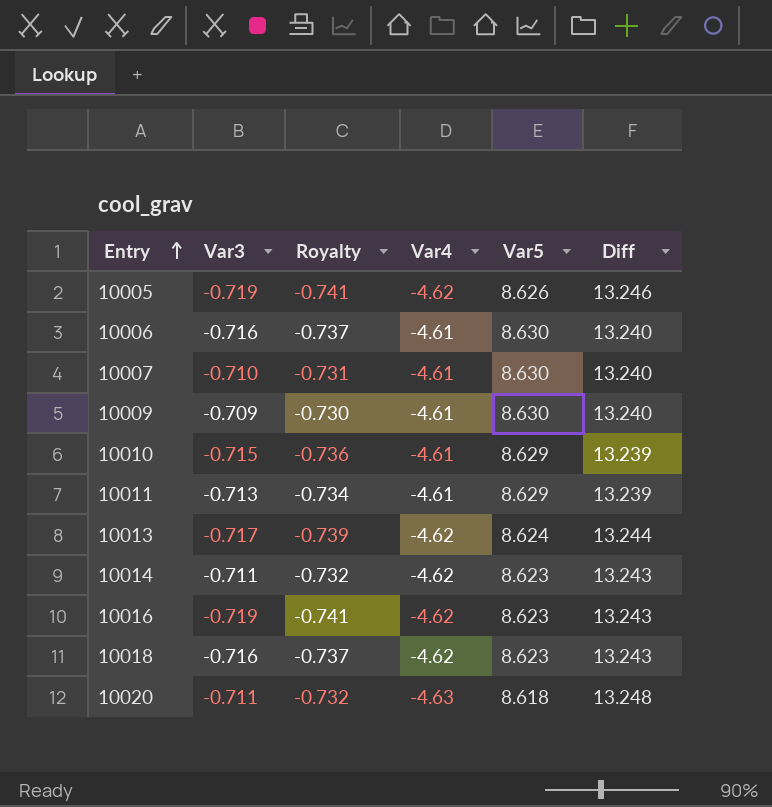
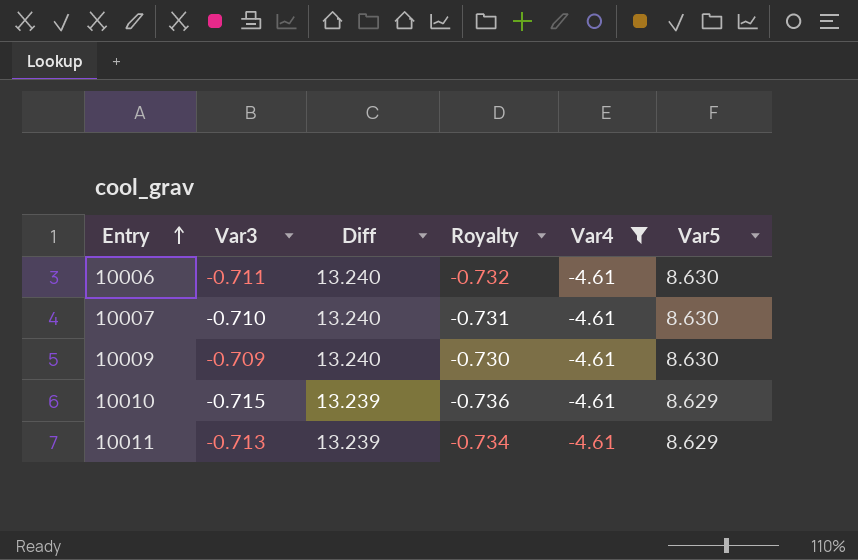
filter: none -> Var4 = -4.61
column Diff | position: 6 -> 3
10006 | Var3: -0.716 -> -0.711
10006 | Royalty: -0.737 -> -0.732

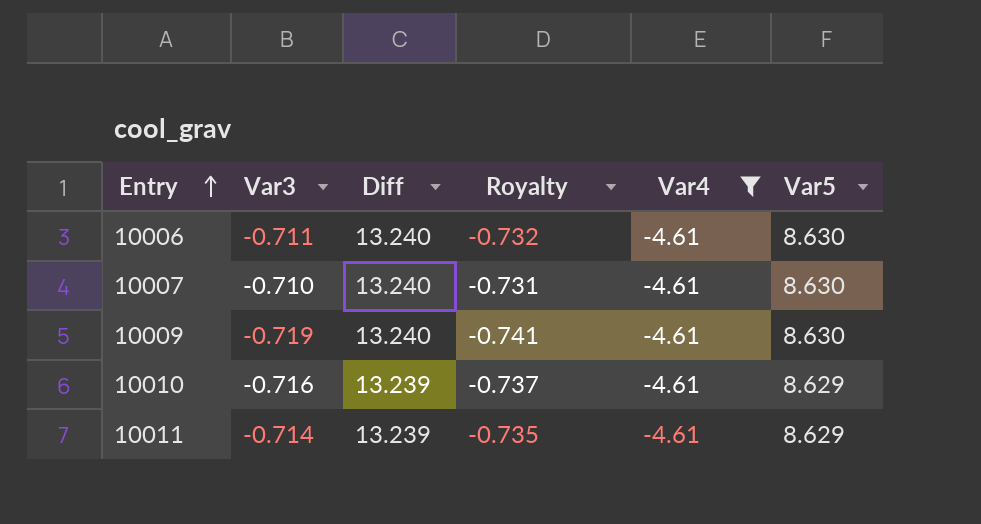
10009 | Var3: -0.709 -> -0.719
10009 | Royalty: -0.730 -> -0.741
10010 | Var3: -0.715 -> -0.716
10010 | Royalty: -0.736 -> -0.737
10011 | Var3: -0.713 -> -0.714
10011 | Royalty: -0.734 -> -0.735

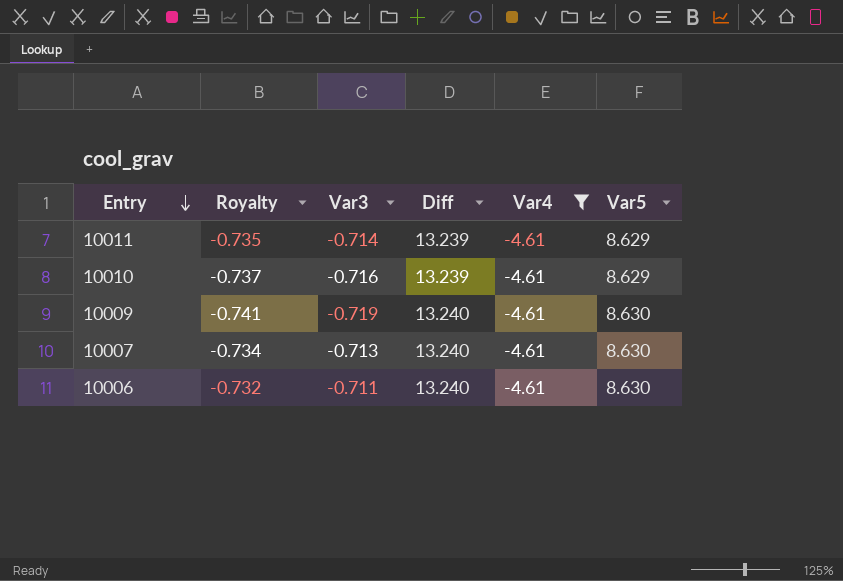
row order: Entry ascending -> Entry descending
column Royalty | position: 4 -> 2
10007 | Royalty: -0.731 -> -0.734
10007 | Var3: -0.710 -> -0.713

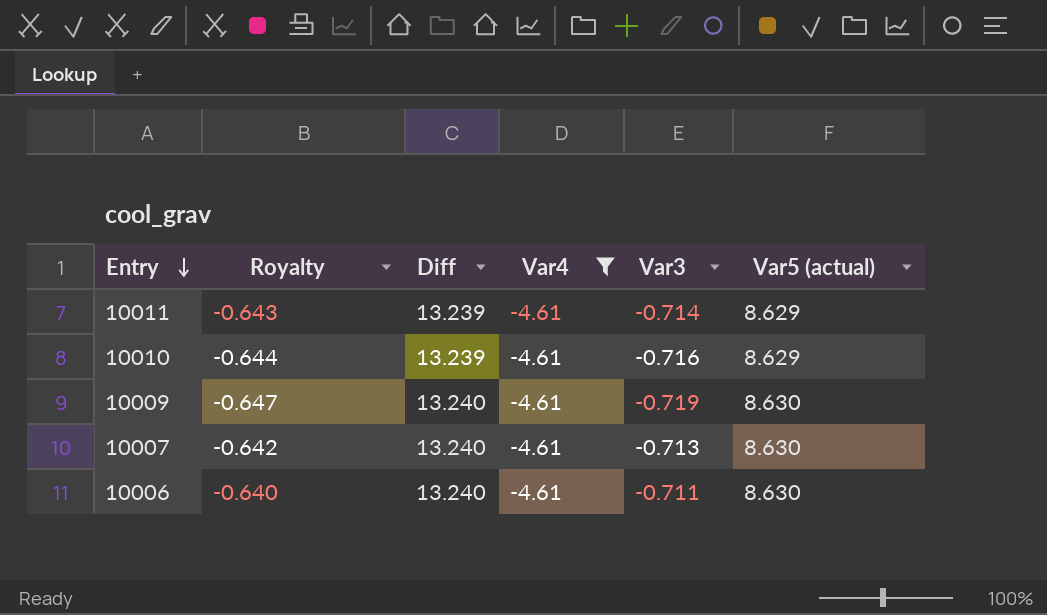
column Royalty | formula: [Var3] * 1.03 -> [Var3] * 0.9
column Var3 | position: 3 -> 5
column name: Var5 -> Var5 (actual)

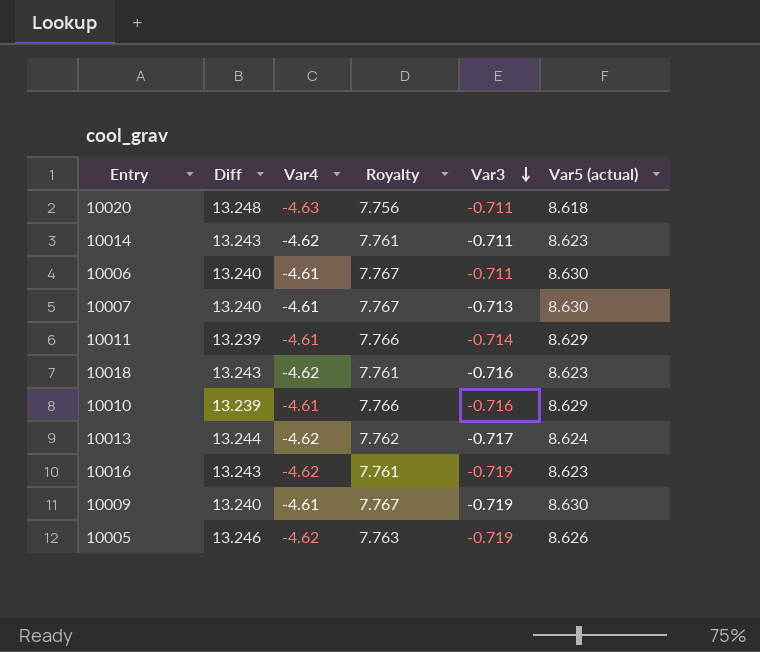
filter: Var4 = -4.61 -> none
row order: Entry descending -> Var3 descending
column Royalty | formula: [Var3] * 0.9 -> [Var5 (actual)] * 0.9
column Royalty | position: 2 -> 4

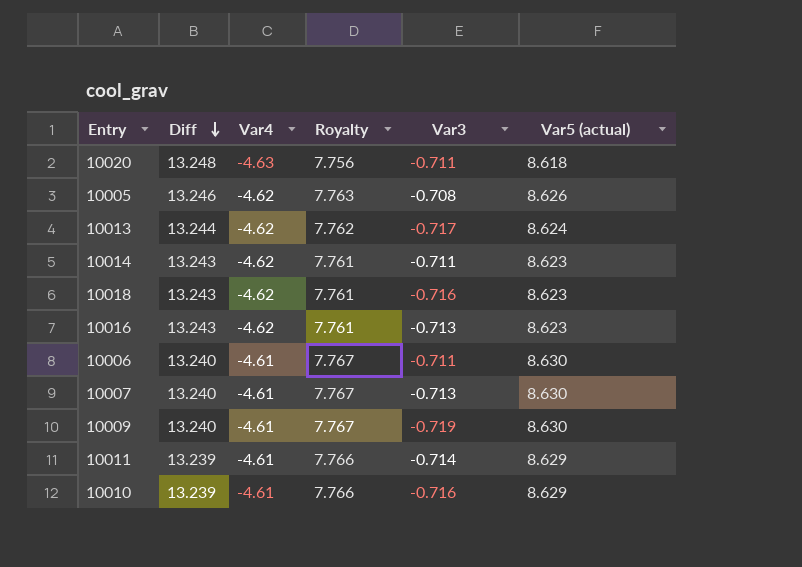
row order: Var3 descending -> Diff descending
10005 | Var3: -0.719 -> -0.708
10016 | Var3: -0.719 -> -0.713

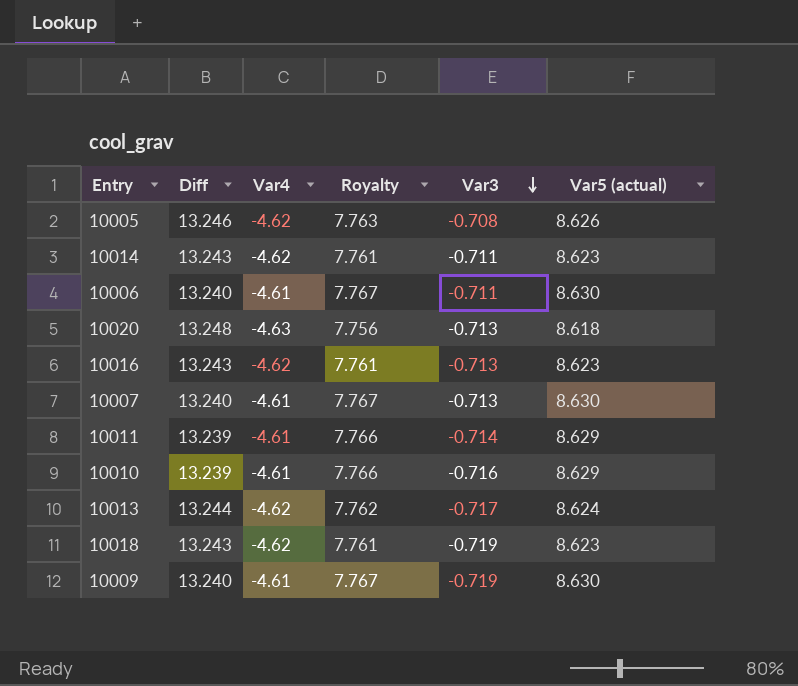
row order: Diff descending -> Var3 descending
10020 | Var3: -0.711 -> -0.713
10018 | Var3: -0.716 -> -0.719

